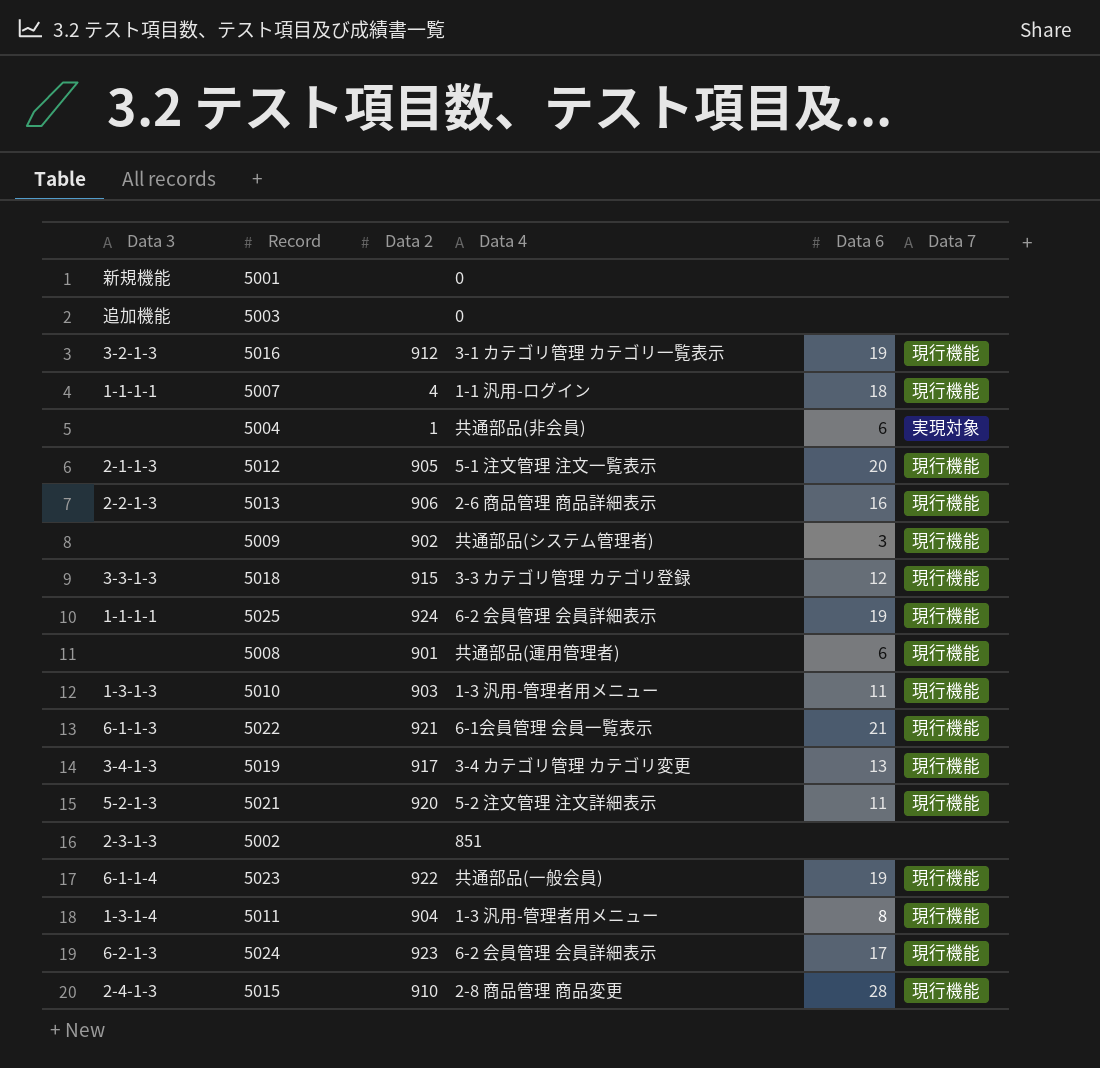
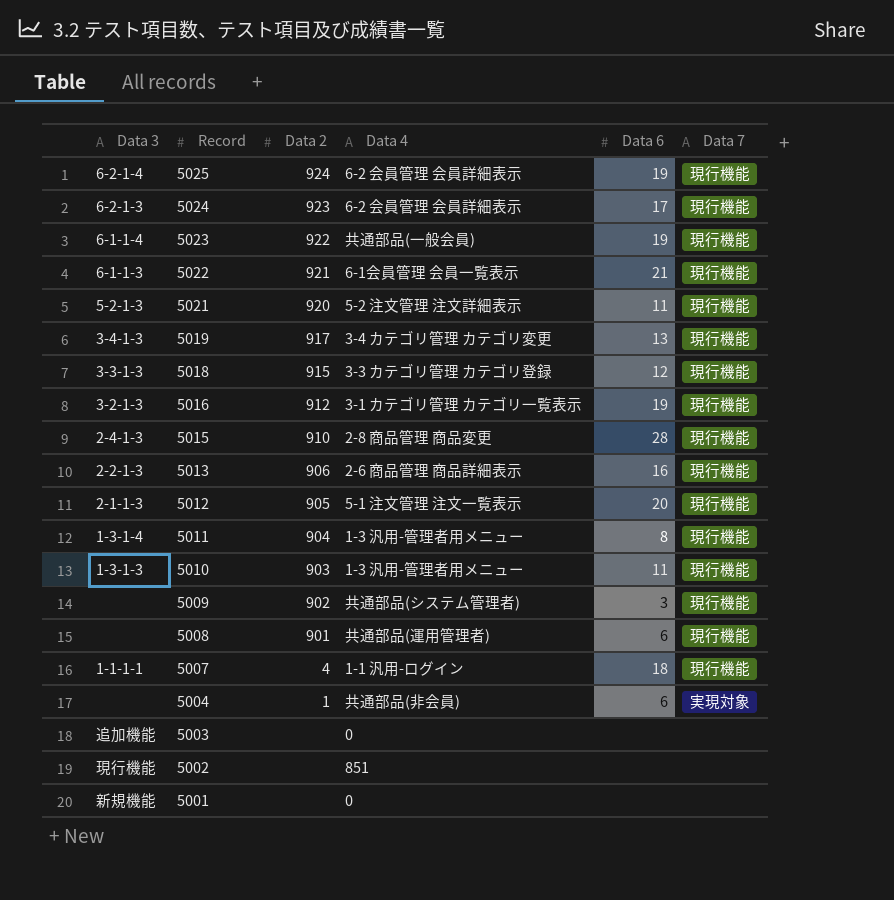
row order: none -> Record descending
5025 | Data 3: 1-1-1-1 -> 6-2-1-4
5002 | Data 3: 2-3-1-3 -> 現行機能

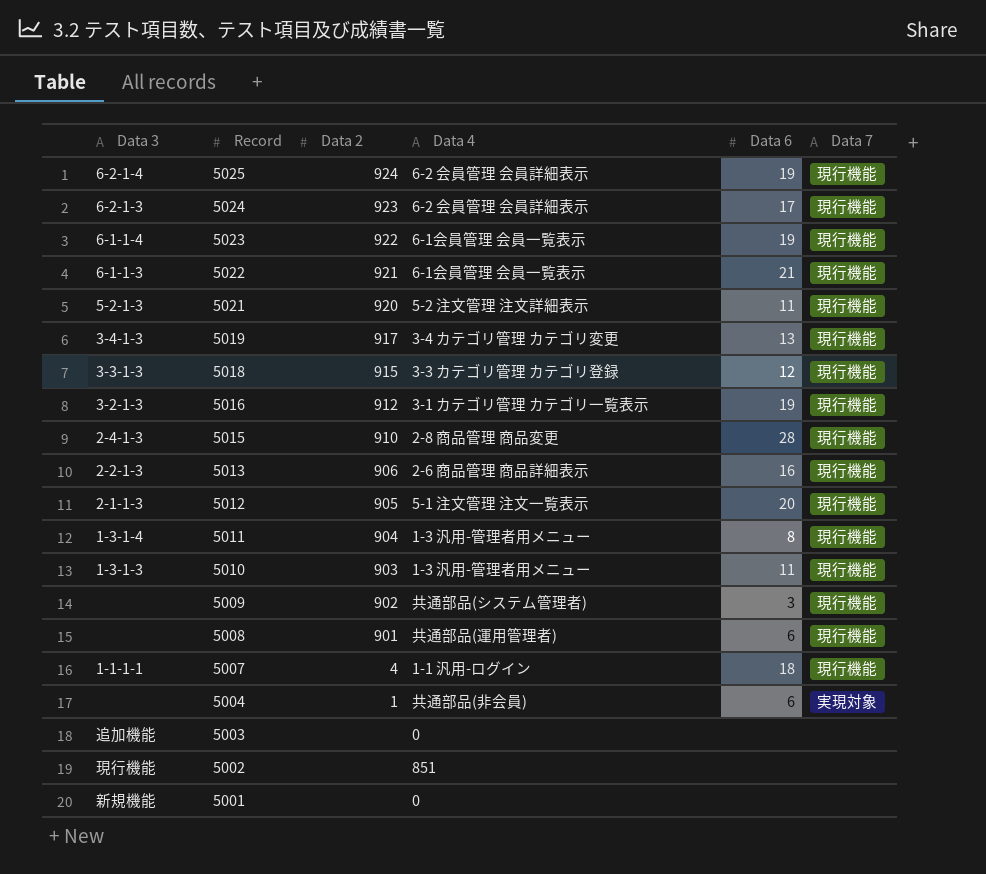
5023 | Data 4: 共通部品(一般会員) -> 6-1会員管理 会員一覧表示

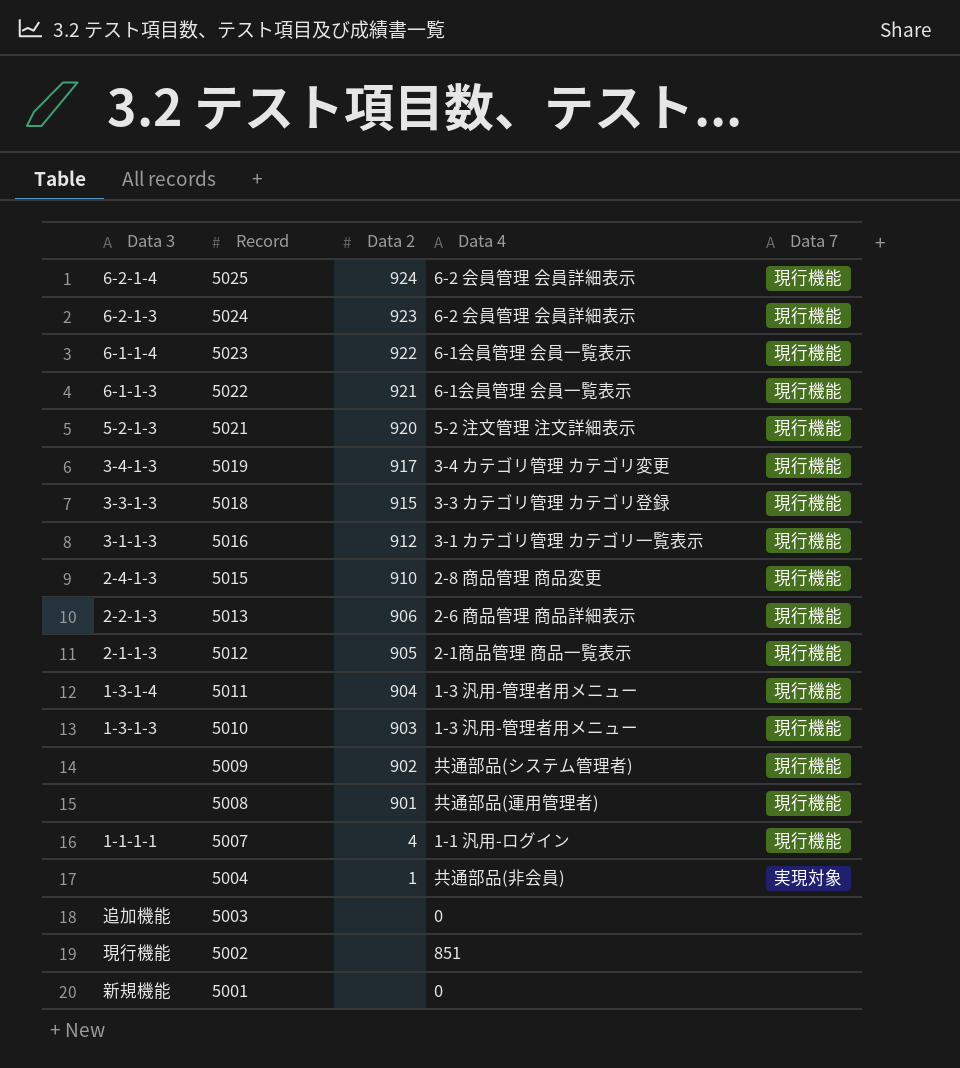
column Data 6 | position: 5 -> none
5016 | Data 3: 3-2-1-3 -> 3-1-1-3
5012 | Data 4: 5-1 注文管理 注文一覧表示 -> 2-1商品管理 商品一覧表示

